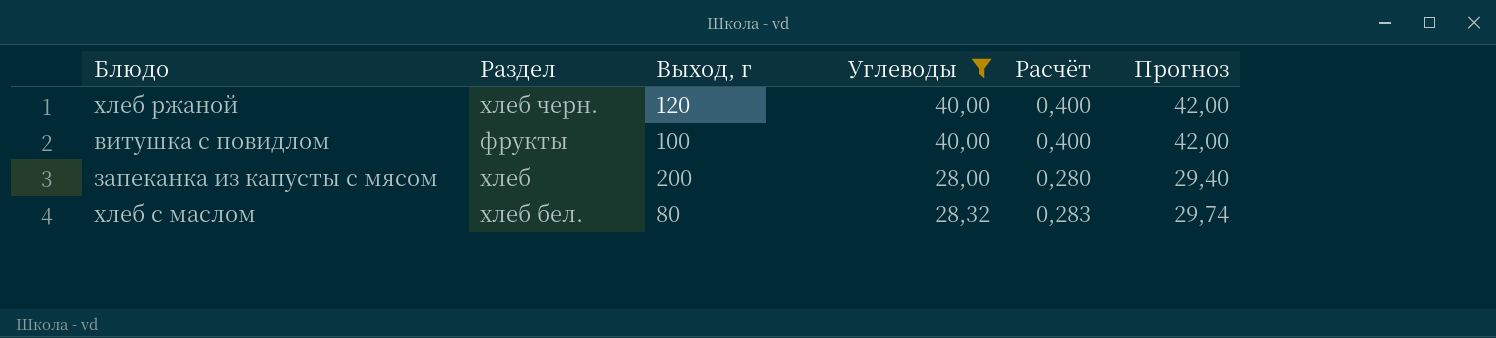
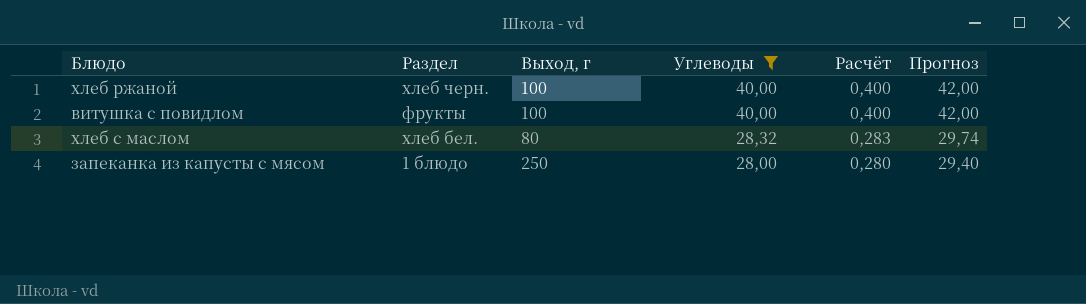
row order: none -> Углеводы descending
хлеб ржаной | Выход, г: 120 -> 100
запеканка из капусты с мясом | Раздел: хлеб -> 1 блюдо
запеканка из капусты с мясом | Выход, г: 200 -> 250

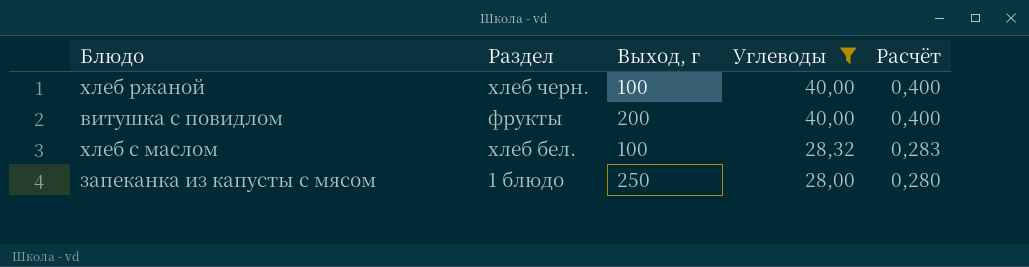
column Прогноз | formula: [Углеводы] * 1,05 -> none
витушка с повидлом | Выход, г: 100 -> 200
хлеб с маслом | Выход, г: 80 -> 100

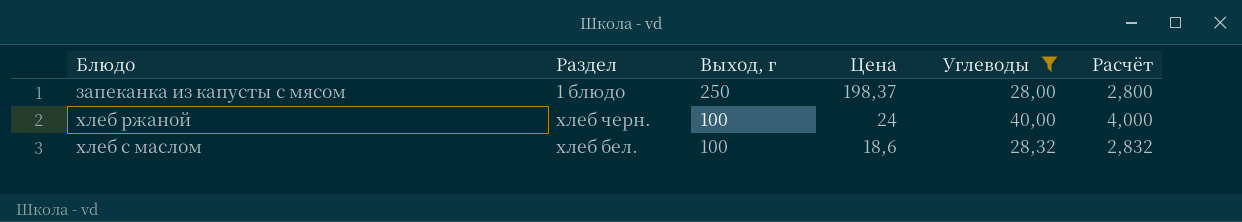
row order: Углеводы descending -> Блюдо ascending
column Цена | position: none -> 4
column Расчёт | formula: [Углеводы] * 0,01 -> [Углеводы] * 0,1
row витушка с повидлом: фрукты | 200 | 40,00 | 0,400 -> none

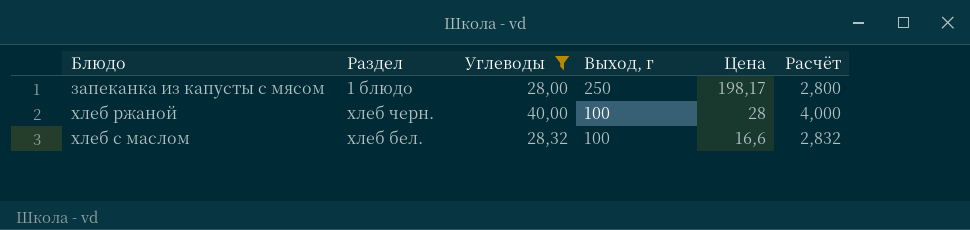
column Углеводы | position: 5 -> 3
запеканка из капусты с мясом | Цена: 198,37 -> 198,17
хлеб ржаной | Цена: 24 -> 28
хлеб с маслом | Цена: 18,6 -> 16,6

